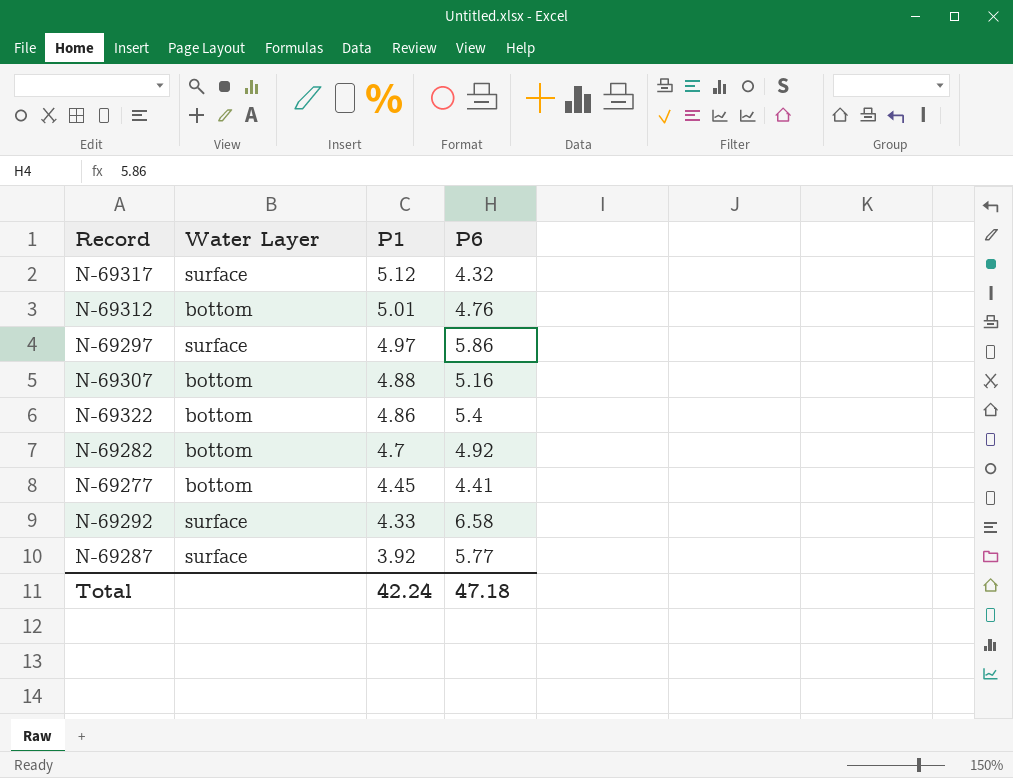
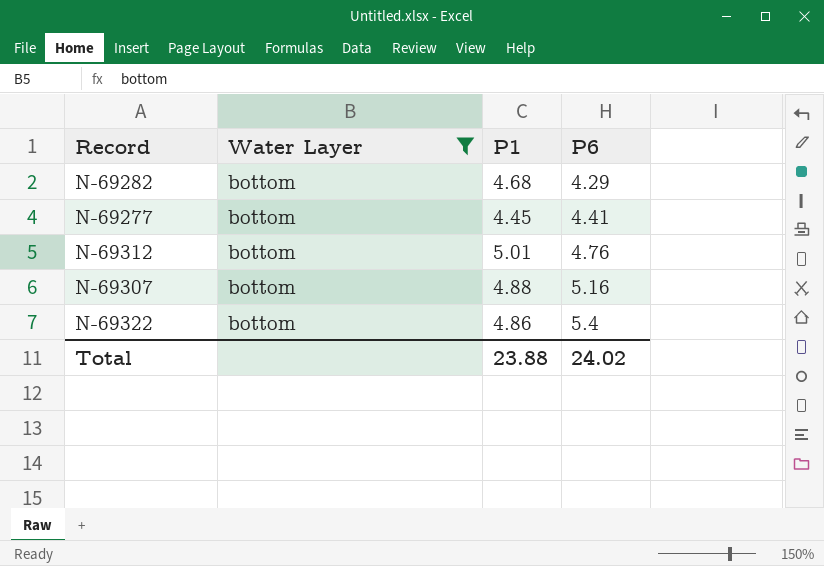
filter: none -> Water Layer = bottom
row order: P1 descending -> P6 ascending
N-69282 | P1: 4.7 -> 4.68
N-69282 | P6: 4.92 -> 4.29
Total | P1: 42.24 -> 23.88
Total | P6: 47.18 -> 24.02

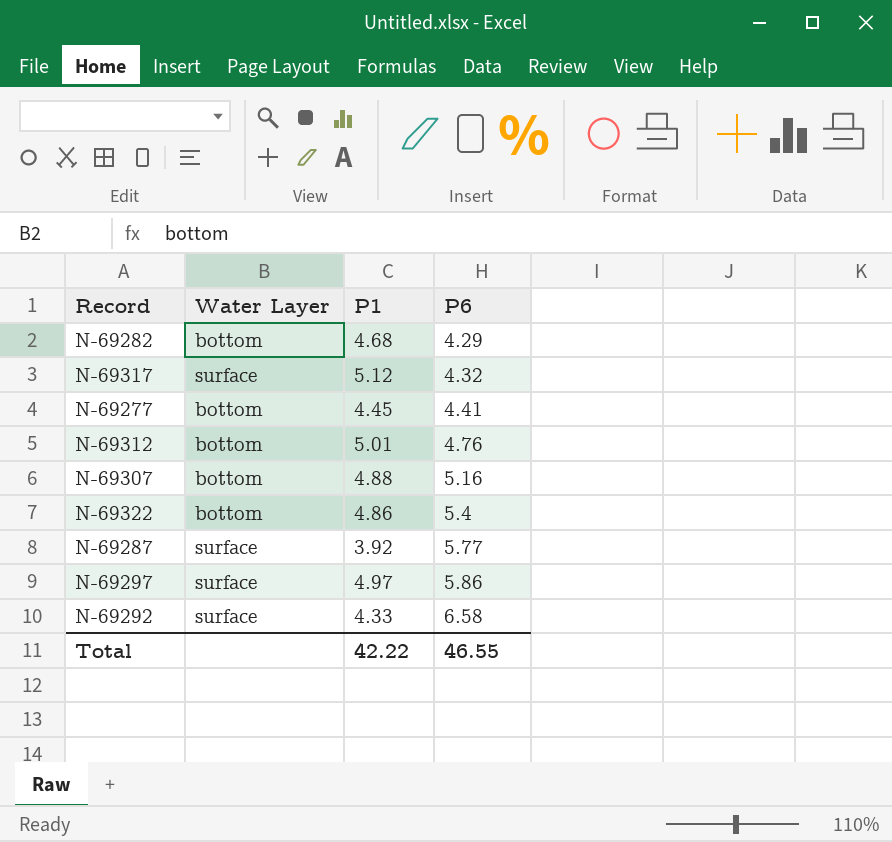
filter: Water Layer = bottom -> none
Total | P1: 23.88 -> 42.22
Total | P6: 24.02 -> 46.55

